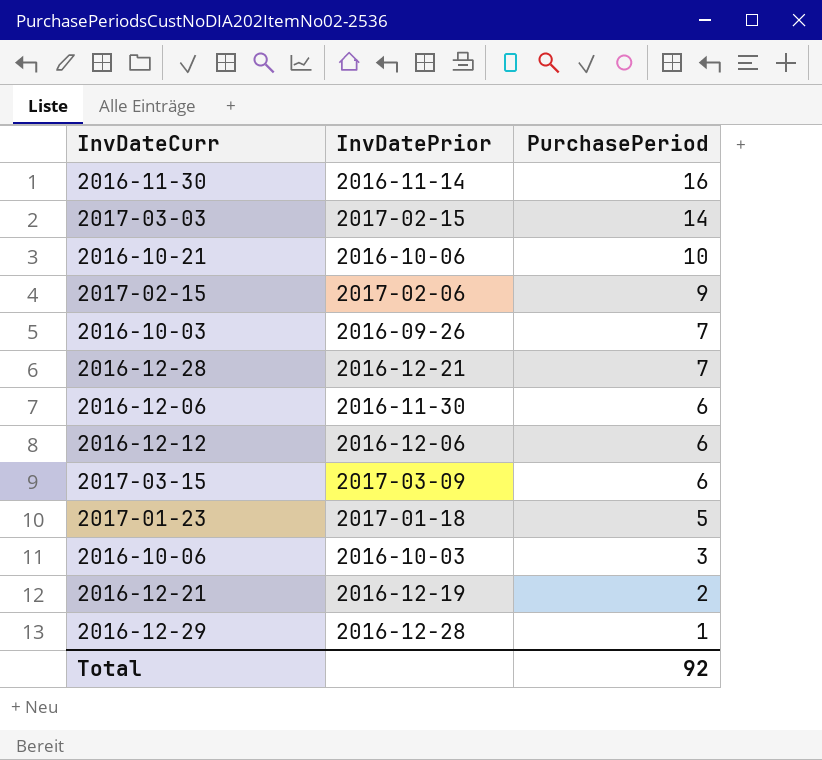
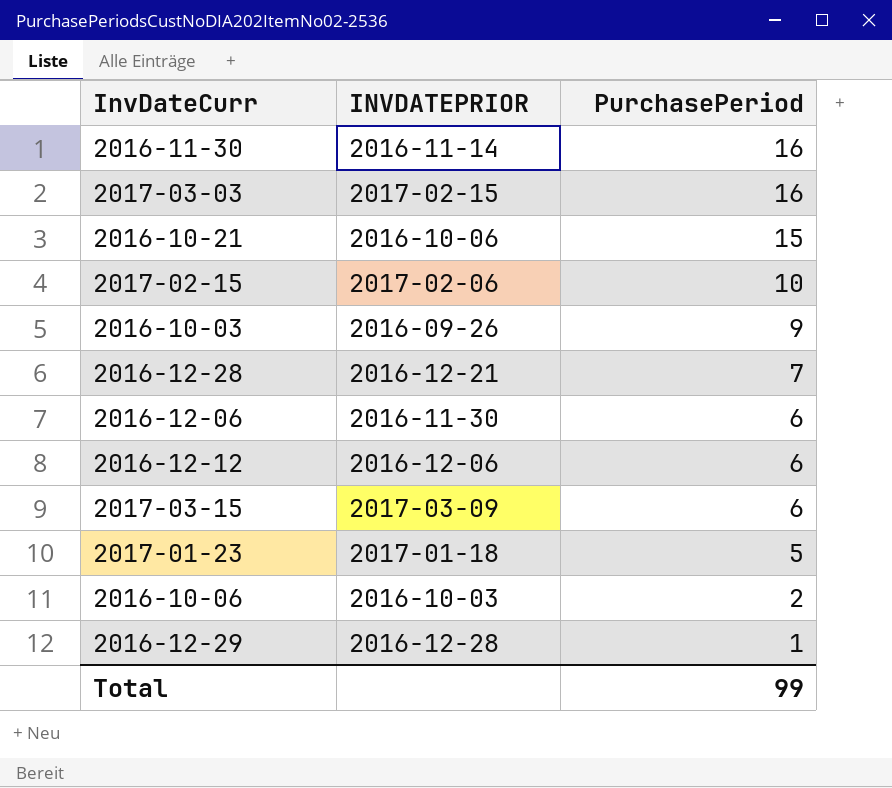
column name: InvDatePrior -> INVDATEPRIOR
row 2016-12-21: 2016-12-19 | 2 -> none
2017-03-03 | PurchasePeriod: 14 -> 16
2016-10-21 | PurchasePeriod: 10 -> 15
2017-02-15 | PurchasePeriod: 9 -> 10
2016-10-03 | PurchasePeriod: 7 -> 9
2016-10-06 | PurchasePeriod: 3 -> 2
Total | PurchasePeriod: 92 -> 99

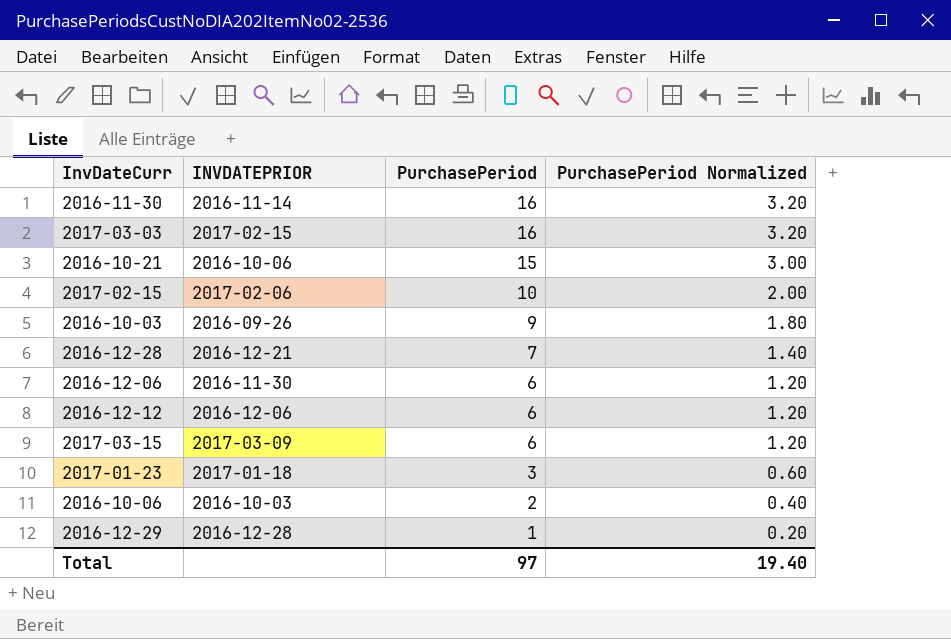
column PurchasePeriod Normalized | formula: none -> [PurchasePeriod] * 0.2
2017-01-23 | PurchasePeriod: 5 -> 3
Total | PurchasePeriod: 99 -> 97

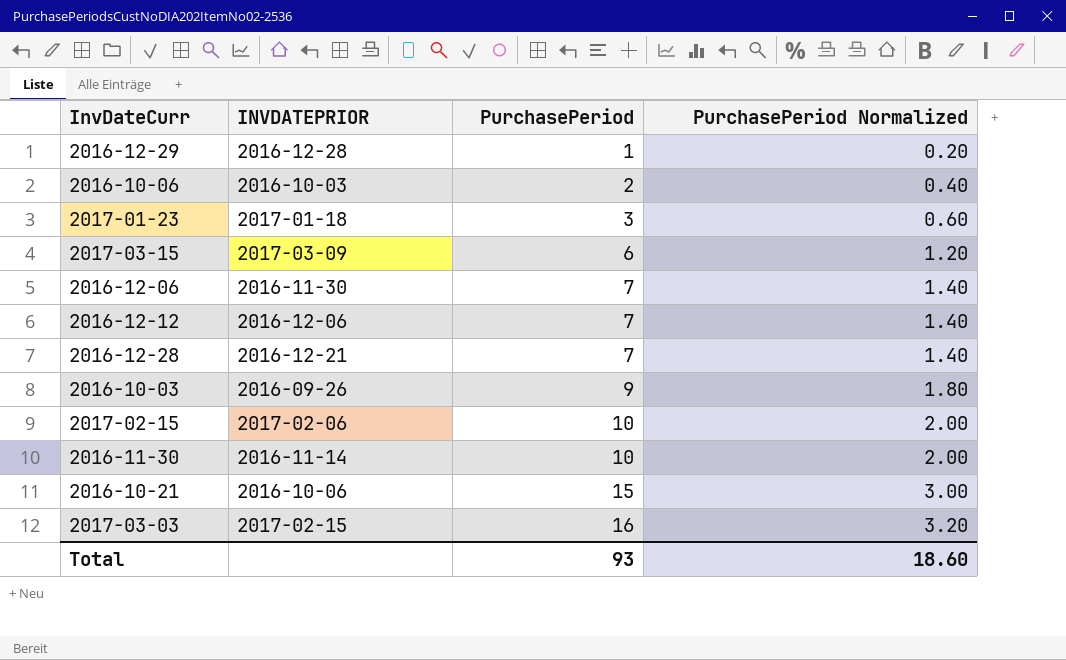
row order: PurchasePeriod descending -> PurchasePeriod ascending
2016-12-06 | PurchasePeriod: 6 -> 7
2016-12-06 | PurchasePeriod Normalized: 1.20 -> 1.40
2016-12-12 | PurchasePeriod: 6 -> 7
2016-12-12 | PurchasePeriod Normalized: 1.20 -> 1.40
2016-11-30 | PurchasePeriod: 16 -> 10
2016-11-30 | PurchasePeriod Normalized: 3.20 -> 2.00
Total | PurchasePeriod: 97 -> 93
Total | PurchasePeriod Normalized: 19.40 -> 18.60

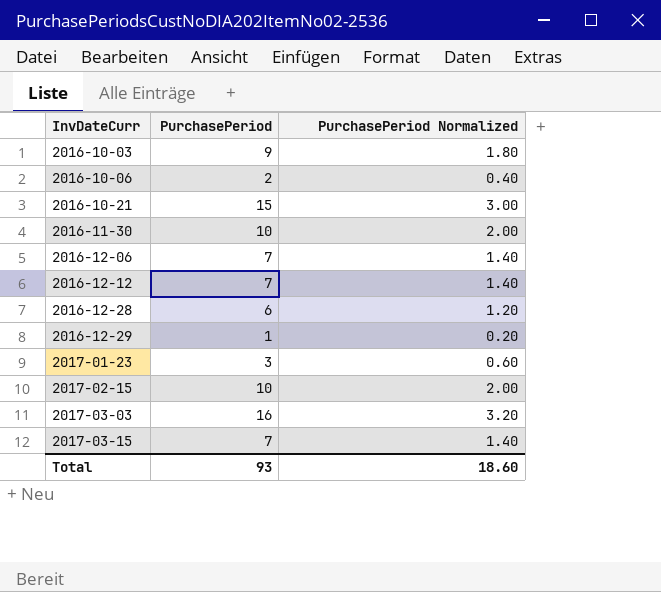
row order: PurchasePeriod ascending -> InvDateCurr ascending
column INVDATEPRIOR | position: 2 -> none
2016-12-28 | PurchasePeriod: 7 -> 6
2016-12-28 | PurchasePeriod Normalized: 1.40 -> 1.20
2017-03-15 | PurchasePeriod: 6 -> 7
2017-03-15 | PurchasePeriod Normalized: 1.20 -> 1.40

